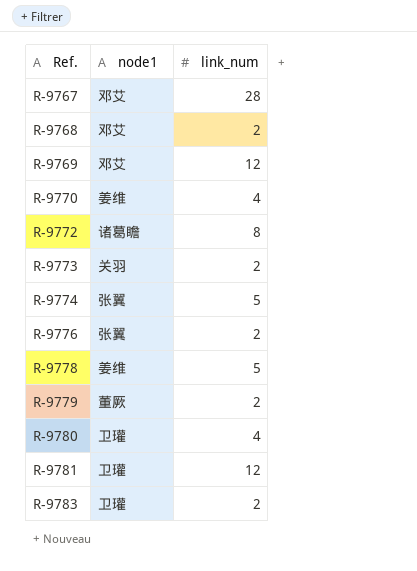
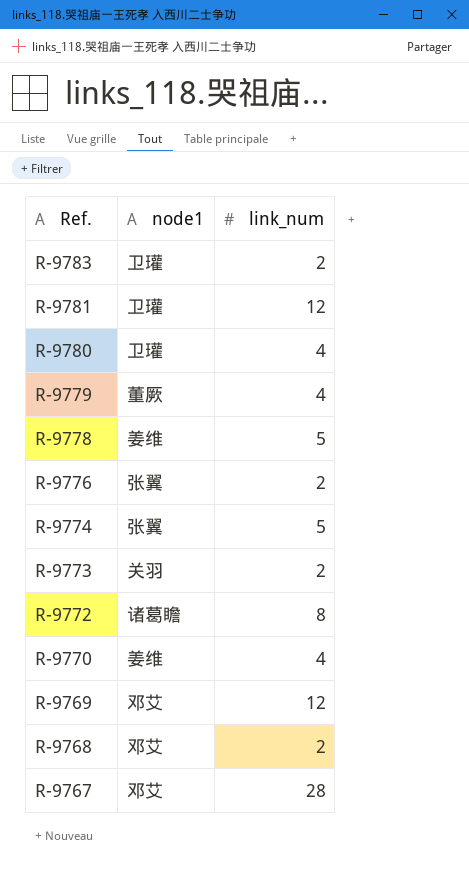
row order: Ref. ascending -> Ref. descending
R-9779 | link_num: 2 -> 4

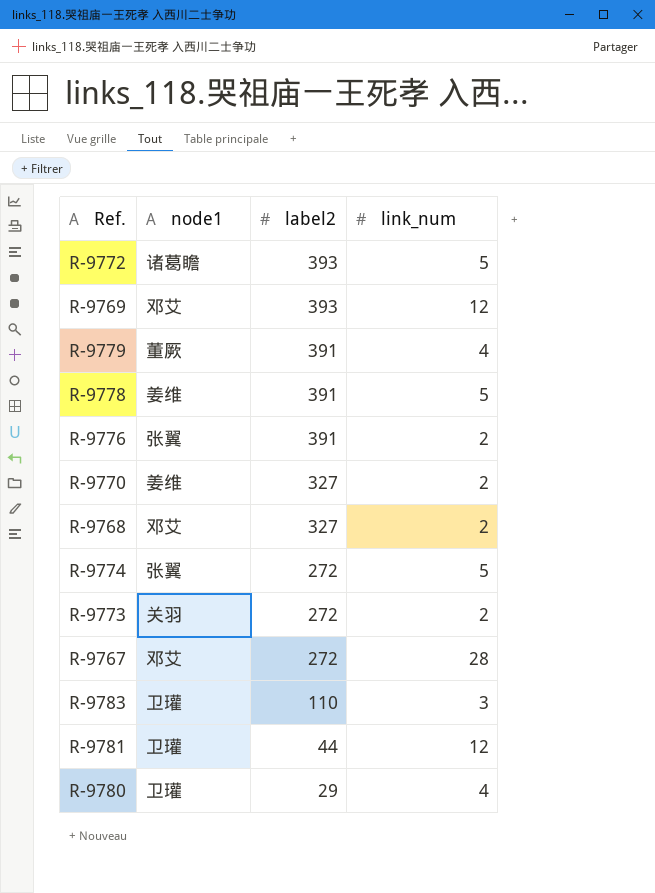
row order: Ref. descending -> label2 descending
column label2 | position: none -> 3
R-9772 | link_num: 8 -> 5
R-9770 | link_num: 4 -> 2
R-9783 | link_num: 2 -> 3

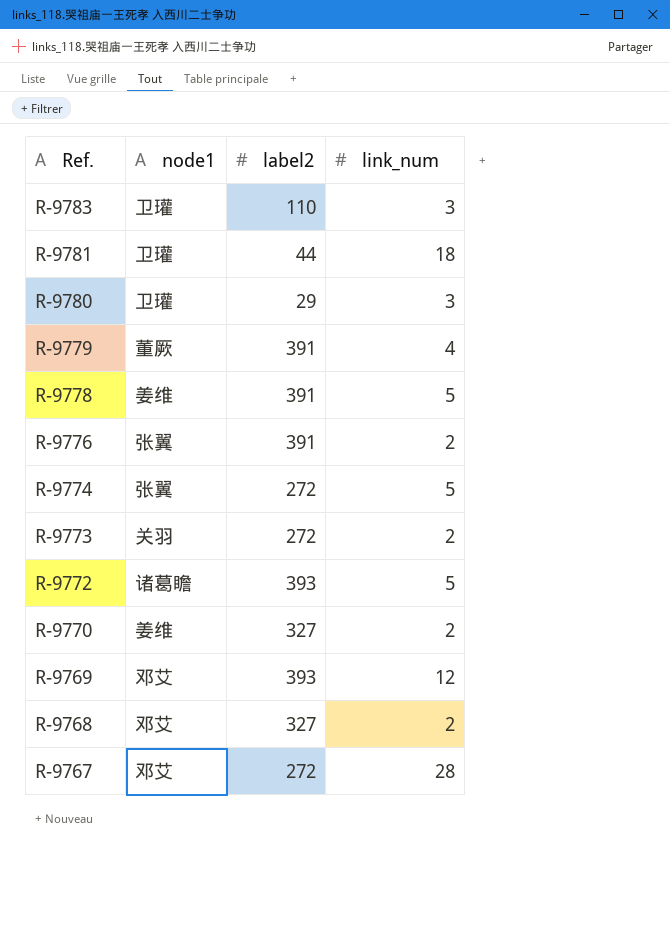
row order: label2 descending -> Ref. descending
R-9781 | link_num: 12 -> 18
R-9780 | link_num: 4 -> 3

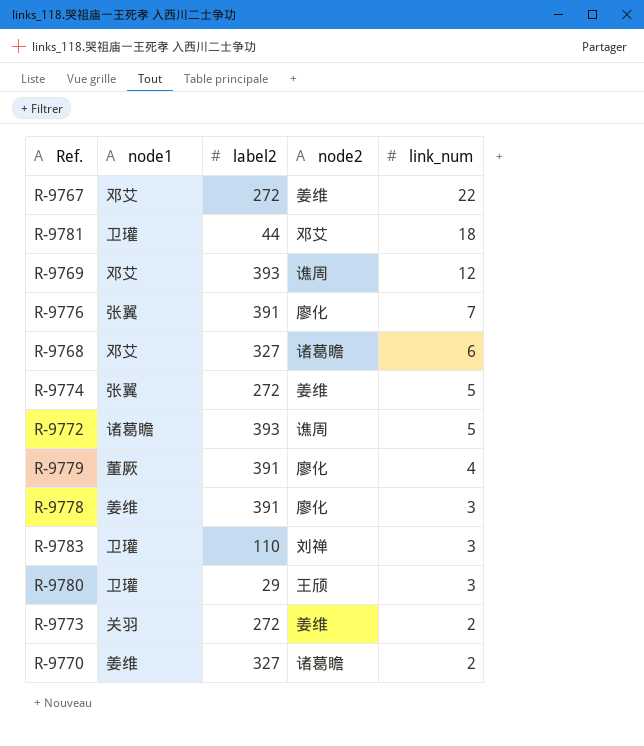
row order: Ref. descending -> link_num descending
column node2 | position: none -> 4
R-9767 | link_num: 28 -> 22
R-9776 | link_num: 2 -> 7
R-9768 | link_num: 2 -> 6
R-9778 | link_num: 5 -> 3

